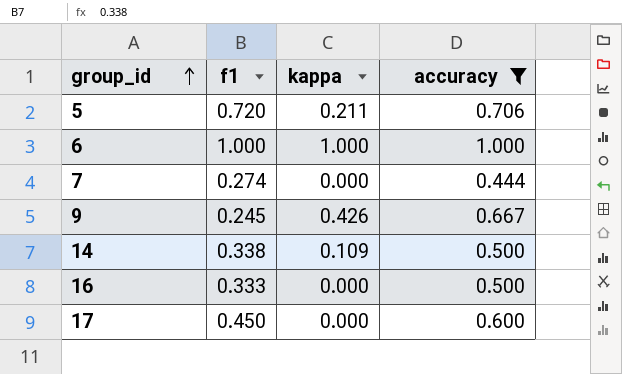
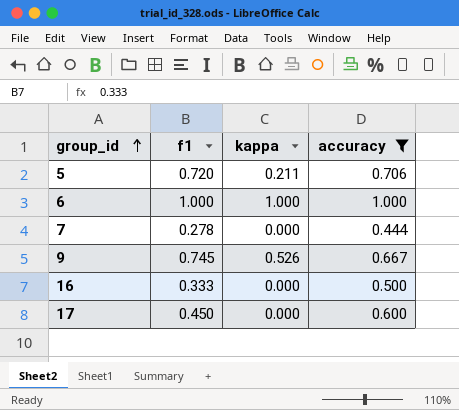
row 14: 0.338 | 0.109 | 0.500 -> none
7 | f1: 0.274 -> 0.278
9 | f1: 0.245 -> 0.745
9 | kappa: 0.426 -> 0.526

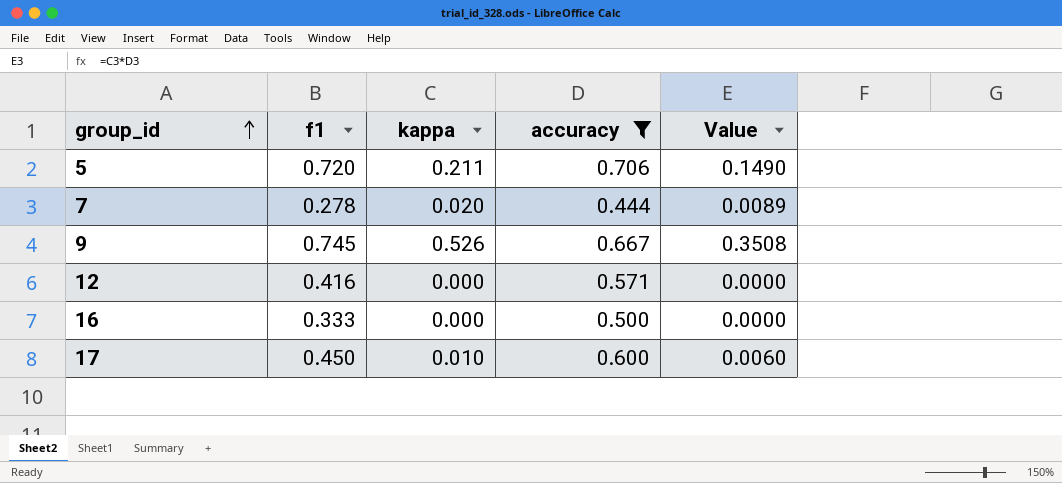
column Value | formula: none -> [kappa] * [accuracy]
row 6: 1.000 | 1.000 | 1.000 -> none
7 | kappa: 0.000 -> 0.020
row 12: none -> 0.416 | 0.000 | 0.571 | 0.0000
17 | kappa: 0.000 -> 0.010

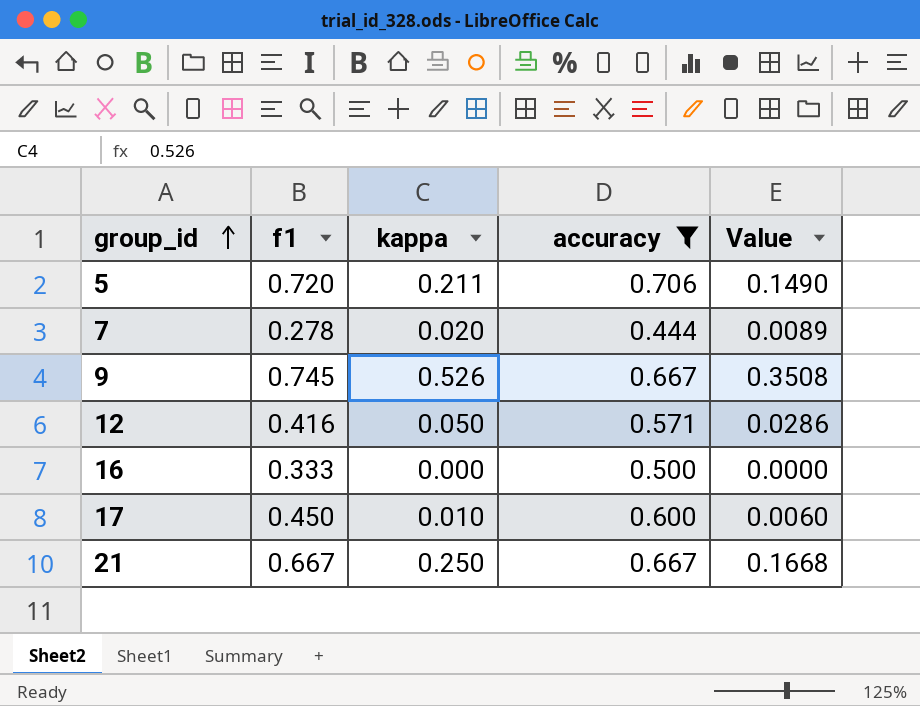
12 | kappa: 0.000 -> 0.050
12 | Value: 0.0000 -> 0.0286
row 21: none -> 0.667 | 0.250 | 0.667 | 0.1668

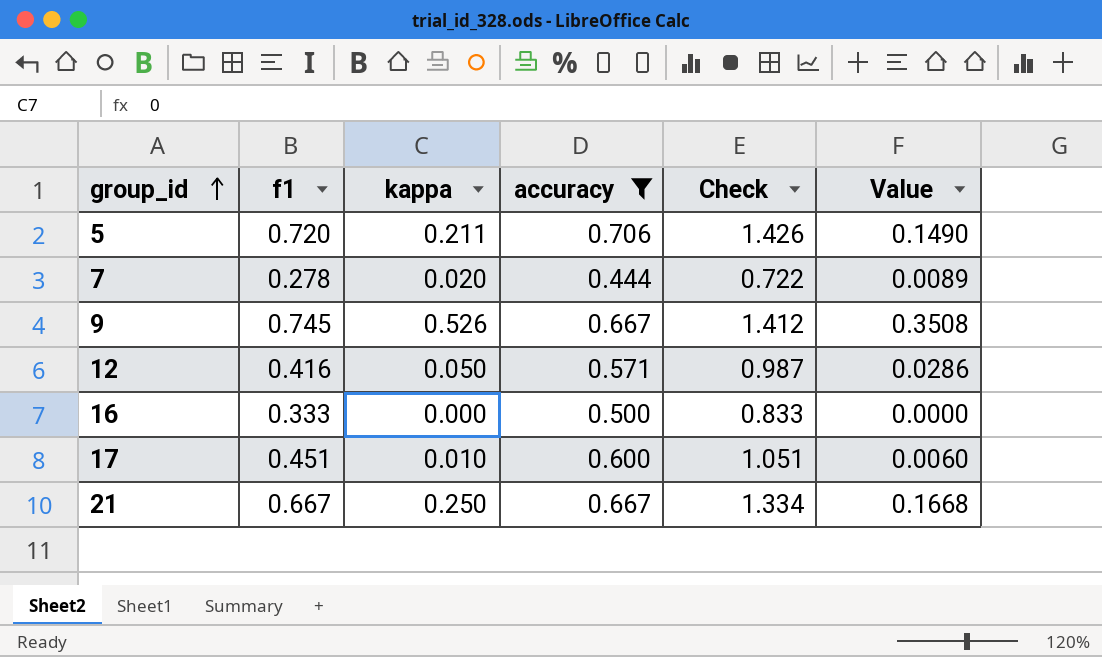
column Check | formula: none -> [f1] + [accuracy]
17 | f1: 0.450 -> 0.451

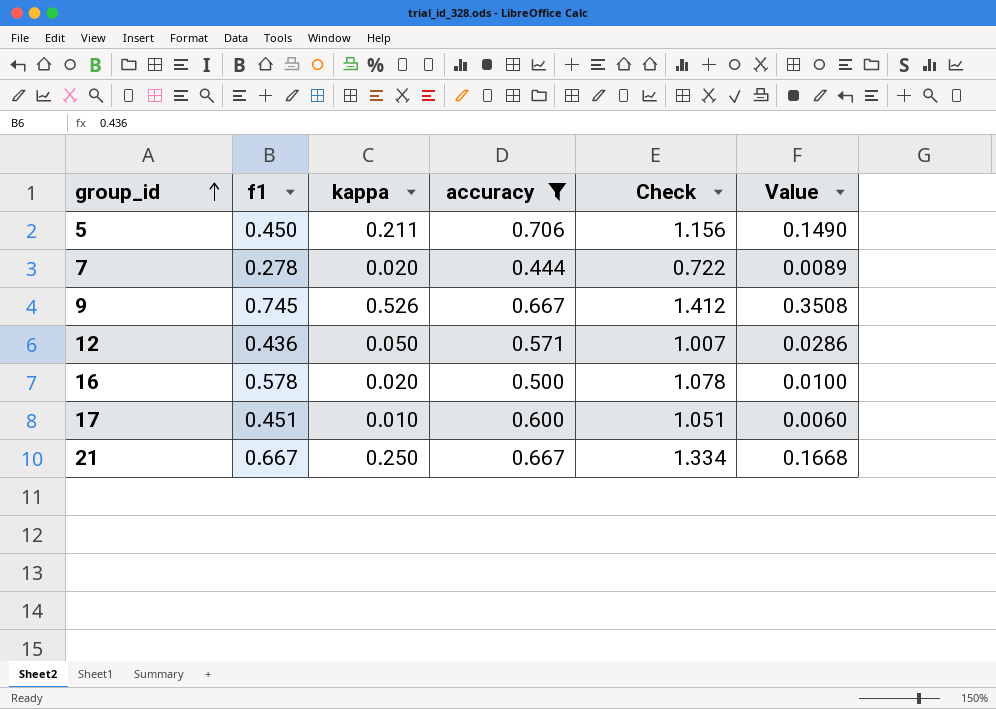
5 | f1: 0.720 -> 0.450
5 | Check: 1.426 -> 1.156
12 | f1: 0.416 -> 0.436
12 | Check: 0.987 -> 1.007
16 | f1: 0.333 -> 0.578
16 | kappa: 0.000 -> 0.020
16 | Check: 0.833 -> 1.078
16 | Value: 0.0000 -> 0.0100

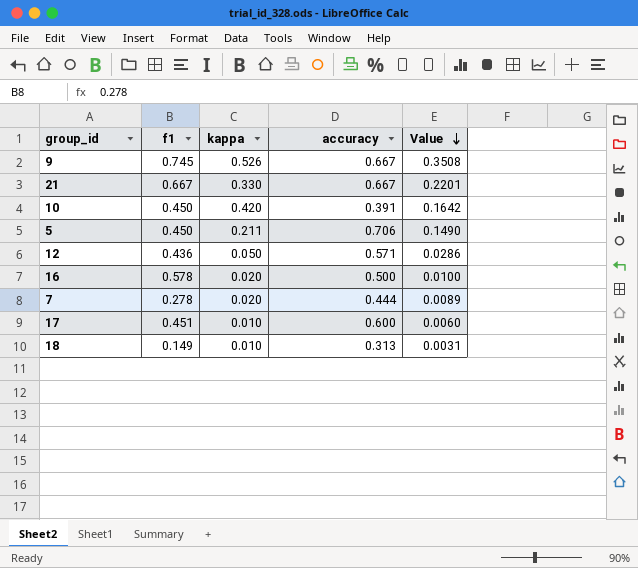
filter: accuracy >= 0.444 -> none
row order: group_id ascending -> Value descending
column Check | formula: [f1] + [accuracy] -> none
21 | kappa: 0.250 -> 0.330
21 | Value: 0.1668 -> 0.2201

